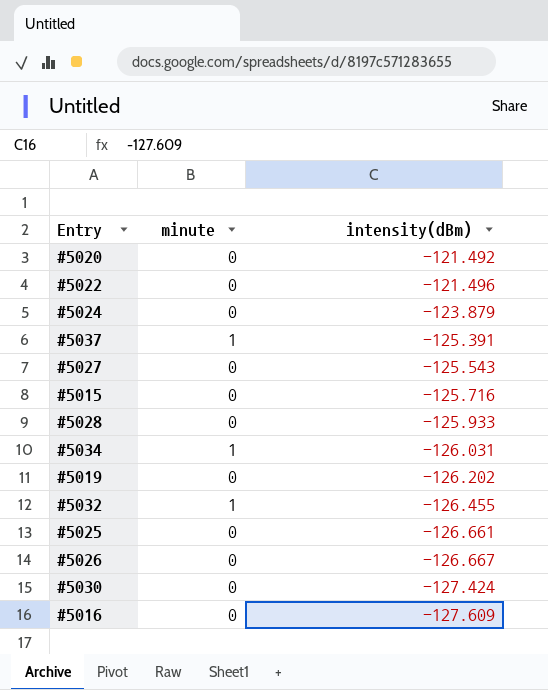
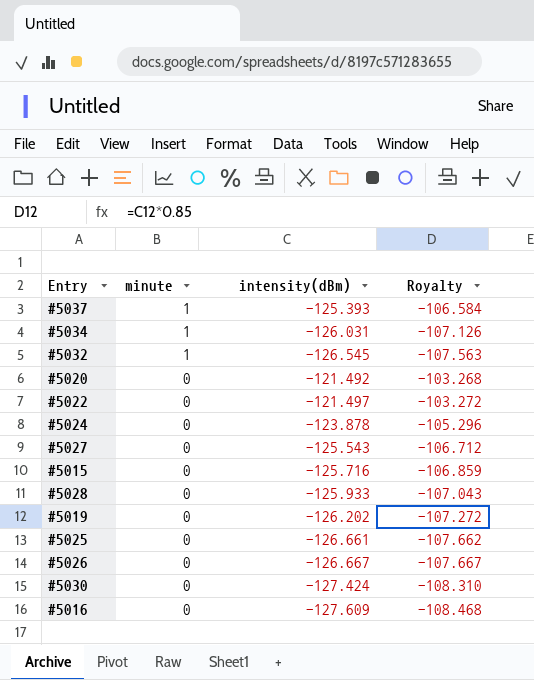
row order: intensity(dBm) descending -> minute descending
column Royalty | formula: none -> [intensity(dBm)] * 0.85
#5037 | intensity(dBm): -125.391 -> -125.393
#5032 | intensity(dBm): -126.455 -> -126.545
#5022 | intensity(dBm): -121.496 -> -121.497
#5024 | intensity(dBm): -123.879 -> -123.878

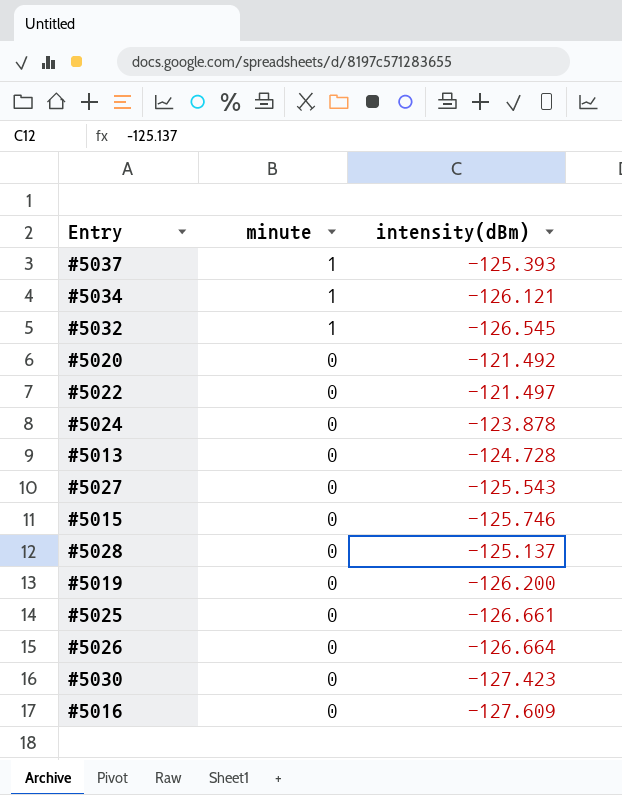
column Royalty | formula: [intensity(dBm)] * 0.85 -> none
#5034 | intensity(dBm): -126.031 -> -126.121
row #5013: none -> 0 | -124.728
#5015 | intensity(dBm): -125.716 -> -125.746
#5028 | intensity(dBm): -125.933 -> -125.137
#5019 | intensity(dBm): -126.202 -> -126.200
#5026 | intensity(dBm): -126.667 -> -126.664
#5030 | intensity(dBm): -127.424 -> -127.423

